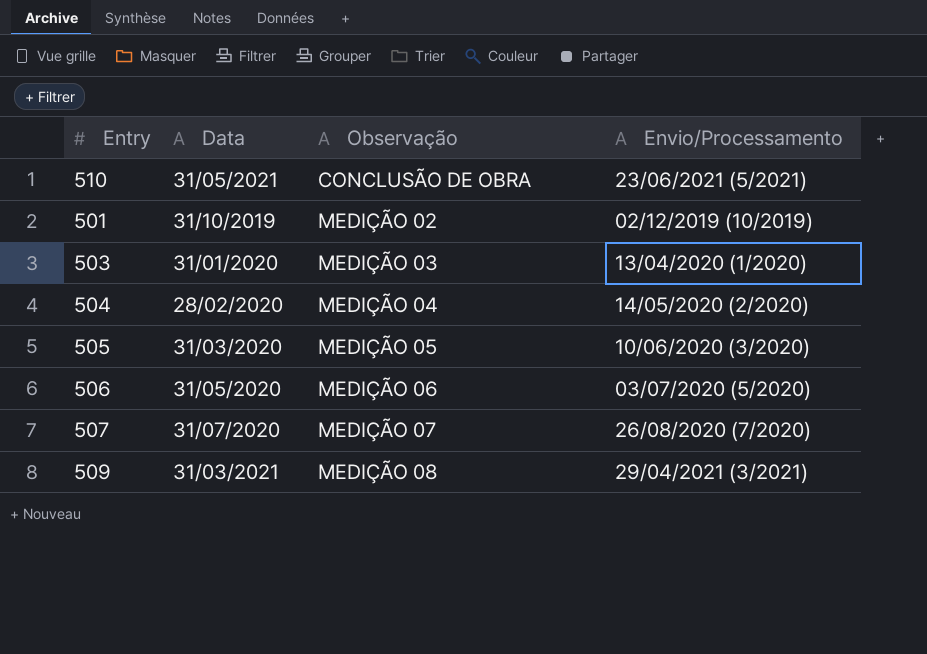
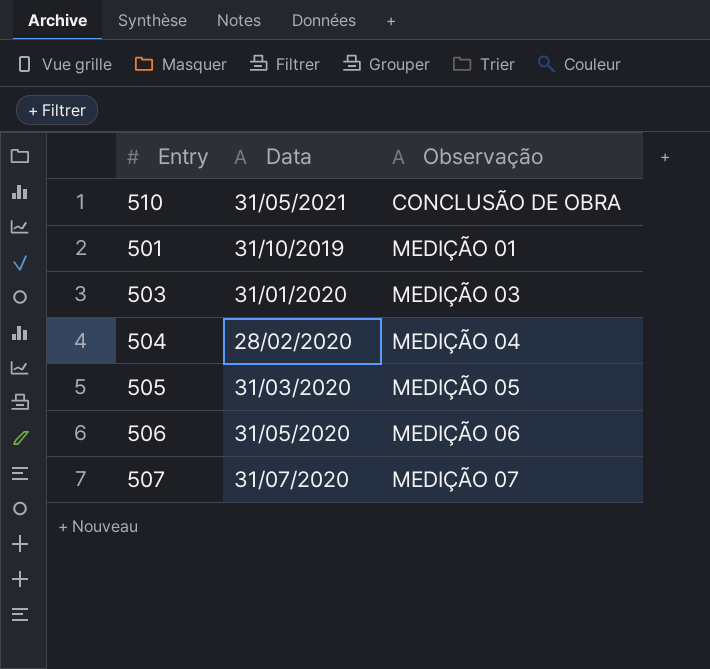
column Envio/Processamento | position: 4 -> none
row 509: 31/03/2021 | MEDIÇÃO 08 | 29/04/2021 (3/2021) -> none
501 | Observação: MEDIÇÃO 02 -> MEDIÇÃO 01

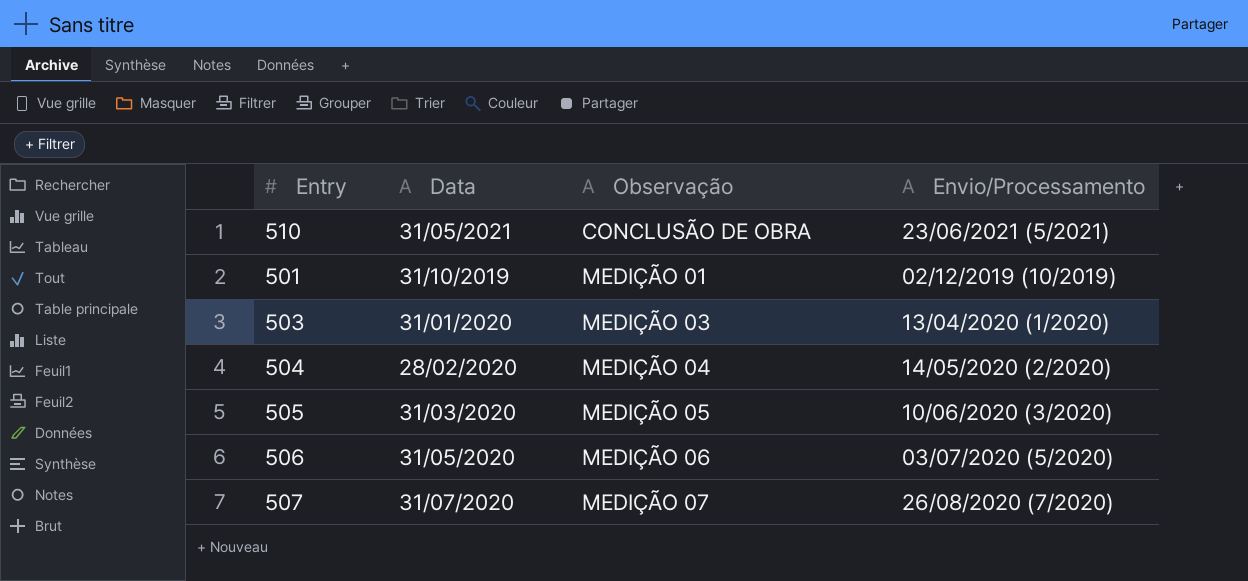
column Envio/Processamento | position: none -> 4

